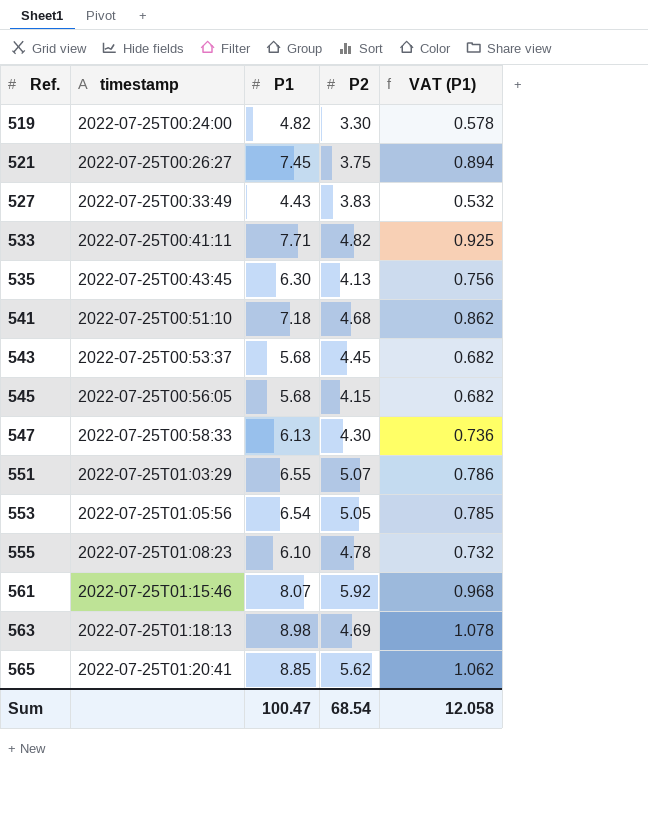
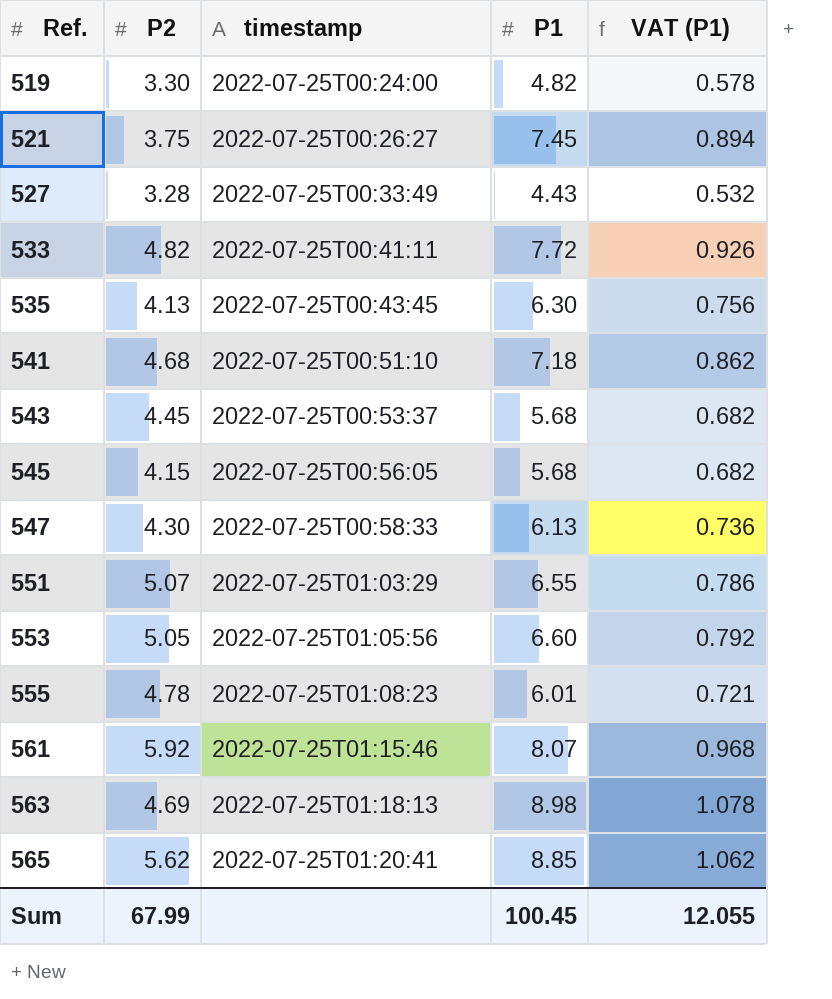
column P2 | position: 4 -> 2
527 | P2: 3.83 -> 3.28
533 | P1: 7.71 -> 7.72
533 | VAT (P1): 0.925 -> 0.926
553 | P1: 6.54 -> 6.60
553 | VAT (P1): 0.785 -> 0.792
555 | P1: 6.10 -> 6.01
555 | VAT (P1): 0.732 -> 0.721
Sum | P2: 68.54 -> 67.99
Sum | P1: 100.47 -> 100.45
Sum | VAT (P1): 12.058 -> 12.055

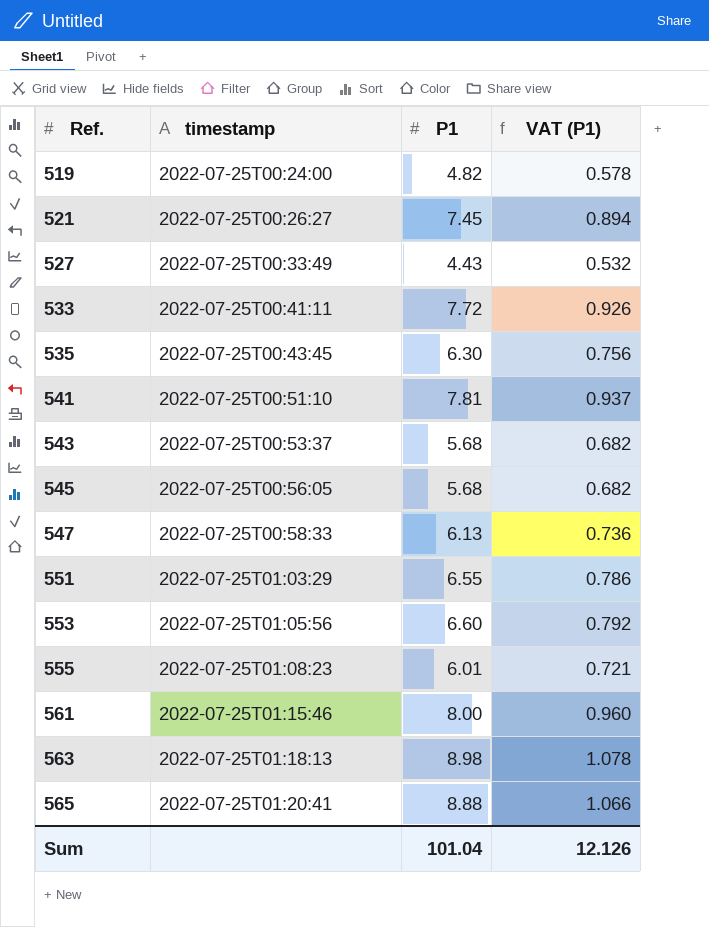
column P2 | position: 2 -> none
541 | P1: 7.18 -> 7.81
541 | VAT (P1): 0.862 -> 0.937
561 | P1: 8.07 -> 8.00
561 | VAT (P1): 0.968 -> 0.960
565 | P1: 8.85 -> 8.88
565 | VAT (P1): 1.062 -> 1.066
Sum | P1: 100.45 -> 101.04
Sum | VAT (P1): 12.055 -> 12.126

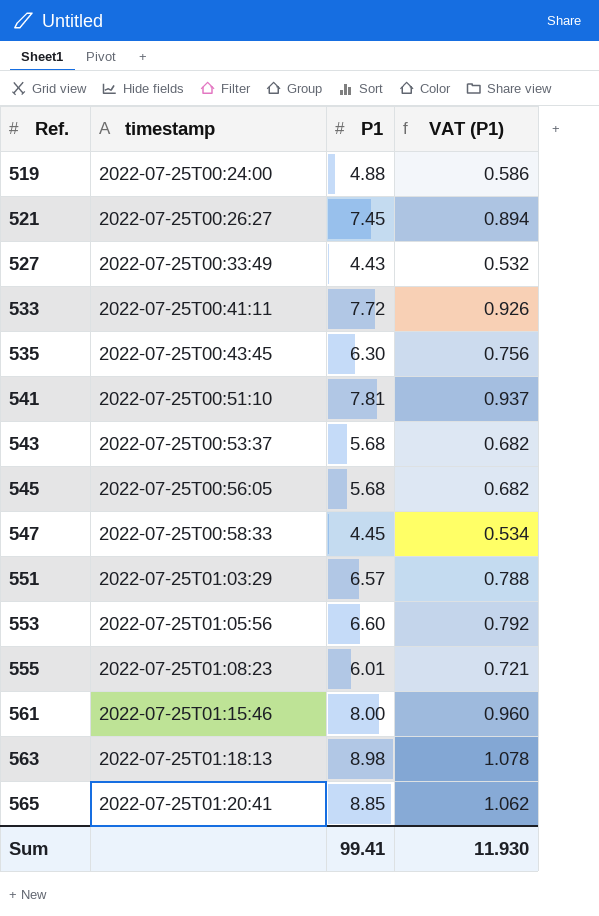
519 | P1: 4.82 -> 4.88
519 | VAT (P1): 0.578 -> 0.586
547 | P1: 6.13 -> 4.45
547 | VAT (P1): 0.736 -> 0.534
551 | P1: 6.55 -> 6.57
551 | VAT (P1): 0.786 -> 0.788
565 | P1: 8.88 -> 8.85
565 | VAT (P1): 1.066 -> 1.062
Sum | P1: 101.04 -> 99.41
Sum | VAT (P1): 12.126 -> 11.930

